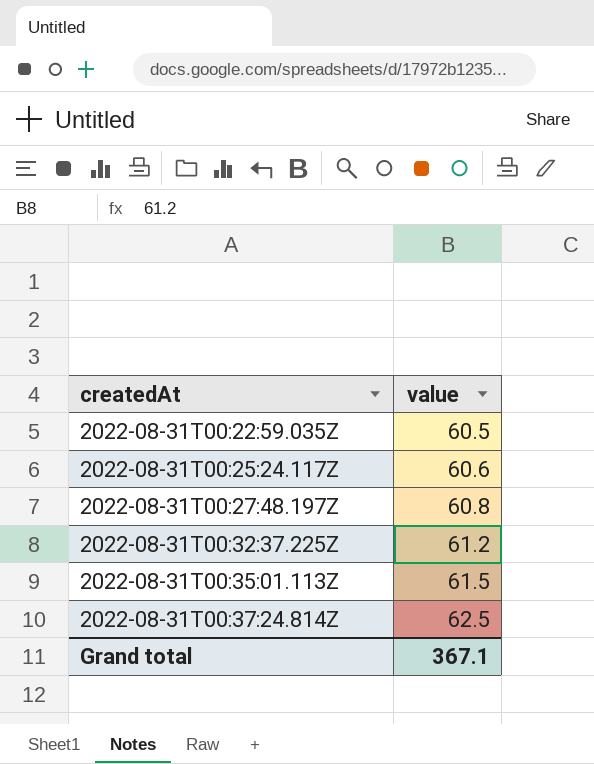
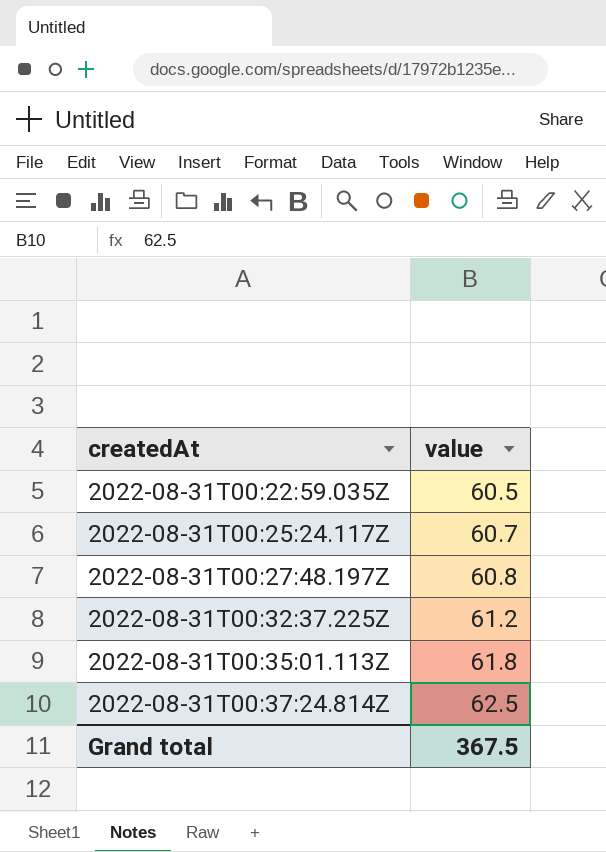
2022-08-31T00:25:24.117Z | value: 60.6 -> 60.7
2022-08-31T00:35:01.113Z | value: 61.5 -> 61.8
Grand total | value: 367.1 -> 367.5

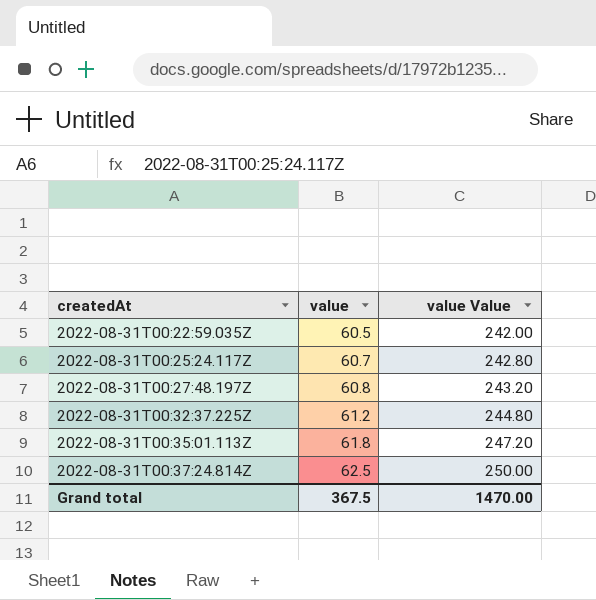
column value Value | formula: none -> [value] * 4

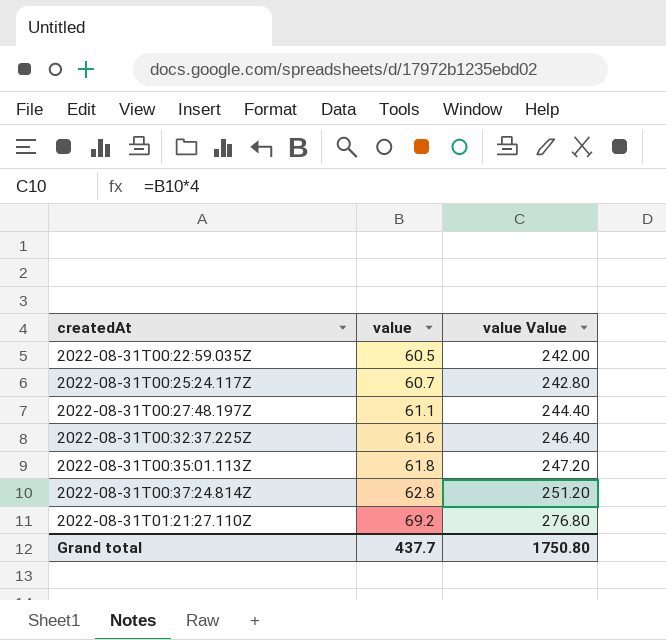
2022-08-31T00:27:48.197Z | value: 60.8 -> 61.1
2022-08-31T00:27:48.197Z | value Value: 243.20 -> 244.40
2022-08-31T00:32:37.225Z | value: 61.2 -> 61.6
2022-08-31T00:32:37.225Z | value Value: 244.80 -> 246.40
2022-08-31T00:37:24.814Z | value: 62.5 -> 62.8
2022-08-31T00:37:24.814Z | value Value: 250.00 -> 251.20
row 2022-08-31T01:21:27.110Z: none -> 69.2 | 276.80
Grand total | value: 367.5 -> 437.7
Grand total | value Value: 1470.00 -> 1750.80

